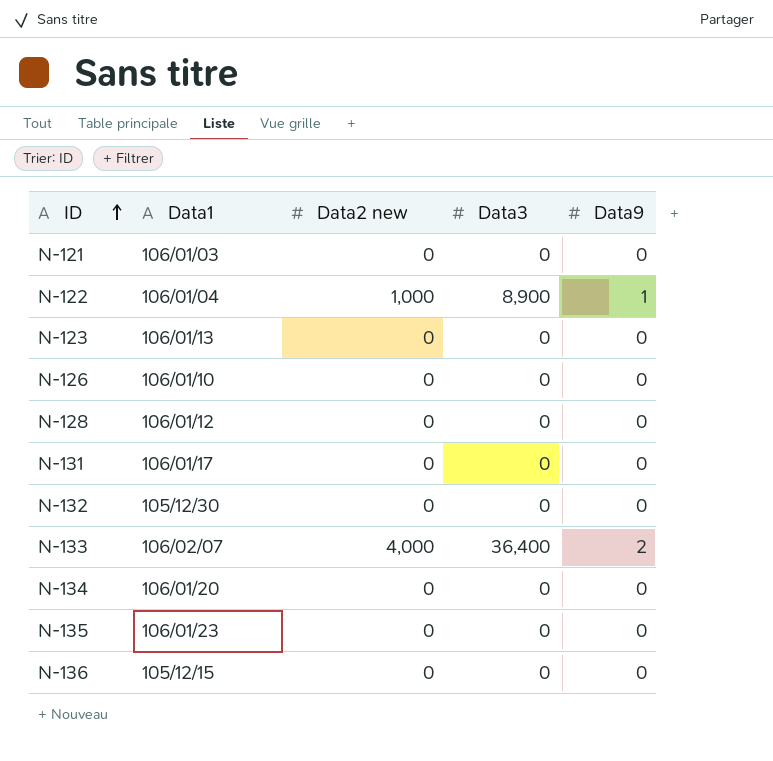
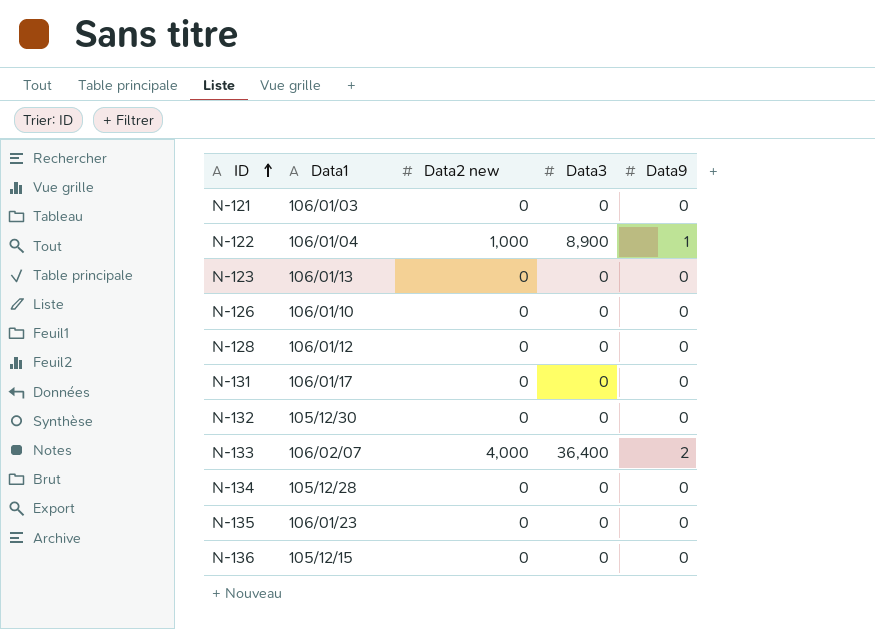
N-134 | Data1: 106/01/20 -> 105/12/28

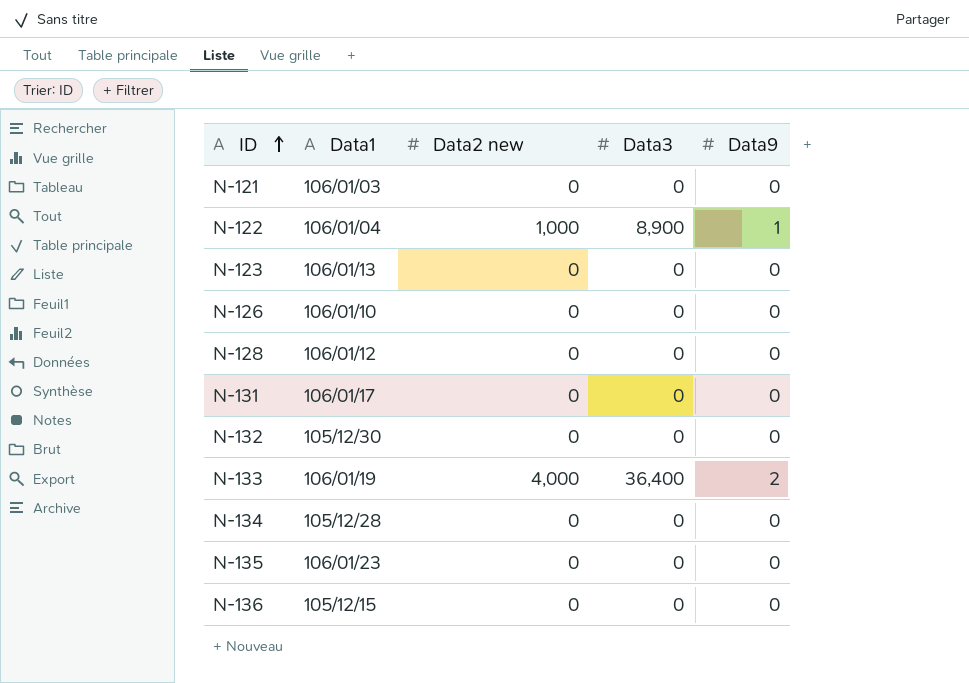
N-133 | Data1: 106/02/07 -> 106/01/19

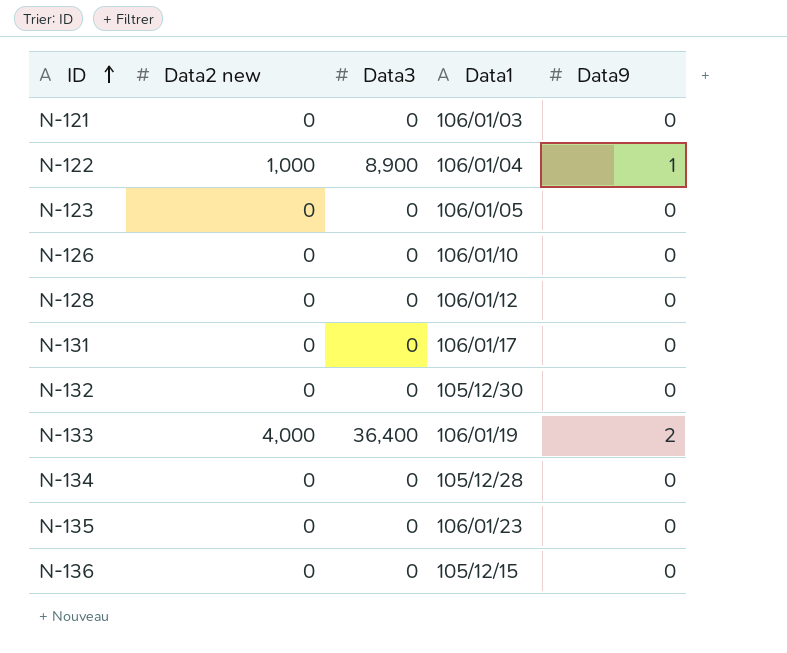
column Data1 | position: 2 -> 4
N-123 | Data1: 106/01/13 -> 106/01/05

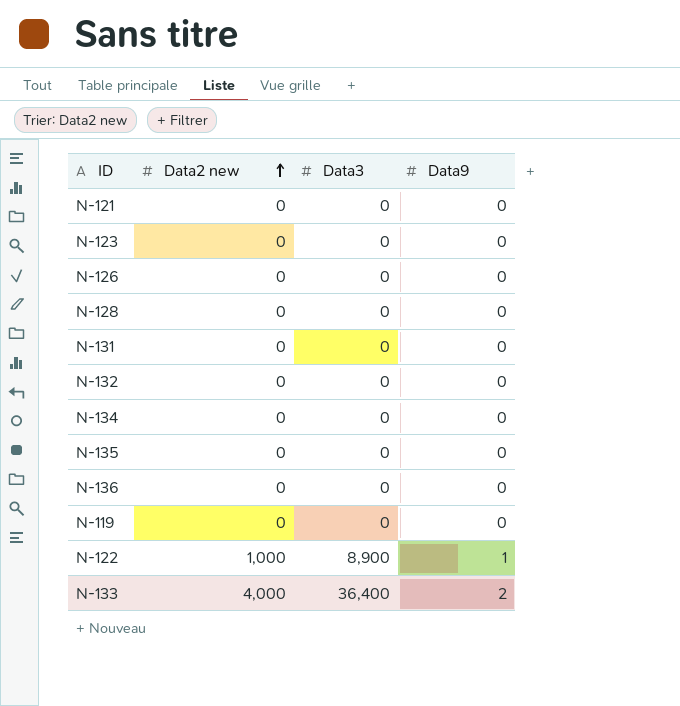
row order: ID ascending -> Data2 new ascending
column Data1 | position: 4 -> none
row N-119: none -> 0 | 0 | 0

